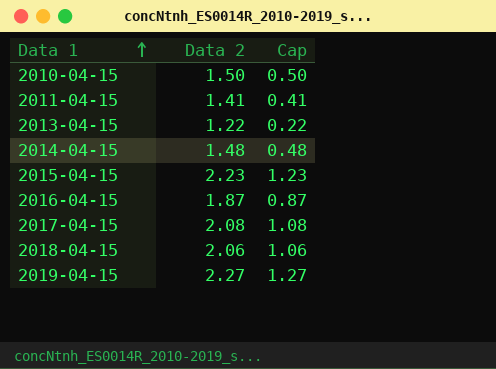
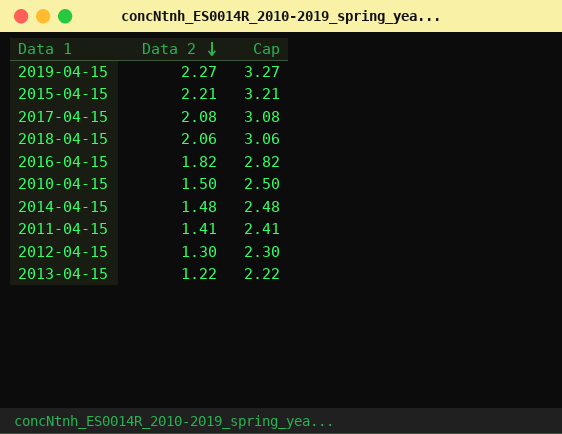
row order: Data 1 ascending -> Data 2 descending
column Cap | formula: [Data 2] - 1 -> [Data 2] + 1
2015-04-15 | Data 2: 2.23 -> 2.21
2016-04-15 | Data 2: 1.87 -> 1.82
row 2012-04-15: none -> 1.30 | 2.30

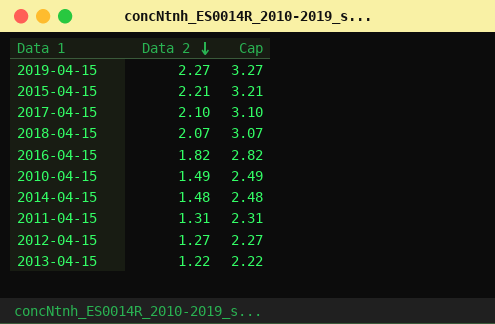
2017-04-15 | Data 2: 2.08 -> 2.10
2017-04-15 | Cap: 3.08 -> 3.10
2018-04-15 | Data 2: 2.06 -> 2.07
2018-04-15 | Cap: 3.06 -> 3.07
2010-04-15 | Data 2: 1.50 -> 1.49
2010-04-15 | Cap: 2.50 -> 2.49
2011-04-15 | Data 2: 1.41 -> 1.31
2011-04-15 | Cap: 2.41 -> 2.31
2012-04-15 | Data 2: 1.30 -> 1.27
2012-04-15 | Cap: 2.30 -> 2.27

